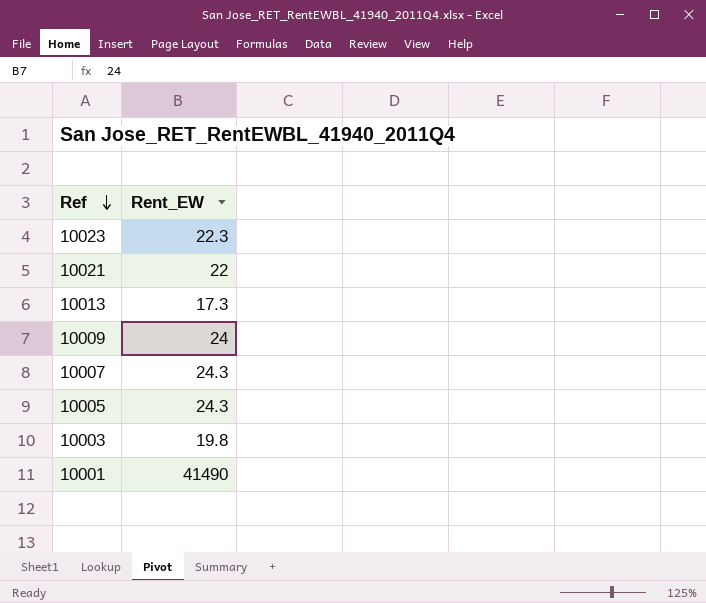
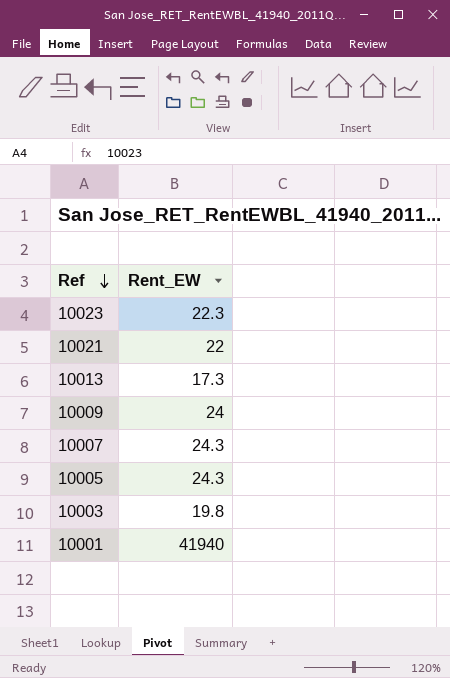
10001 | Rent_EW: 41490 -> 41940

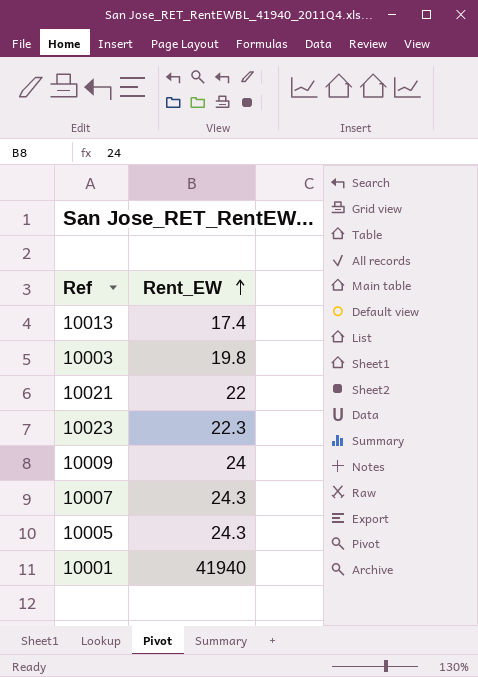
row order: Ref descending -> Rent_EW ascending
10013 | Rent_EW: 17.3 -> 17.4

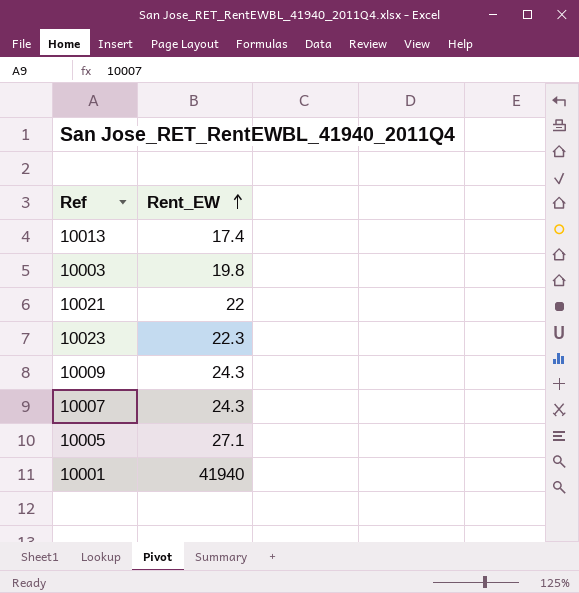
10009 | Rent_EW: 24 -> 24.3
10005 | Rent_EW: 24.3 -> 27.1

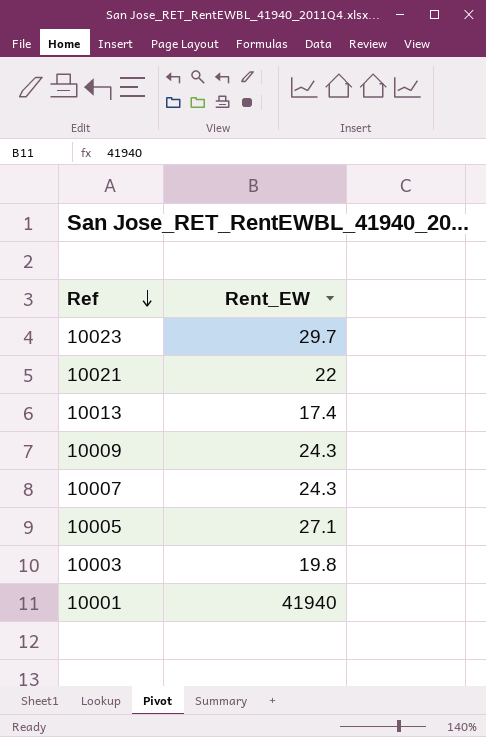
row order: Rent_EW ascending -> Ref descending
10023 | Rent_EW: 22.3 -> 29.7

